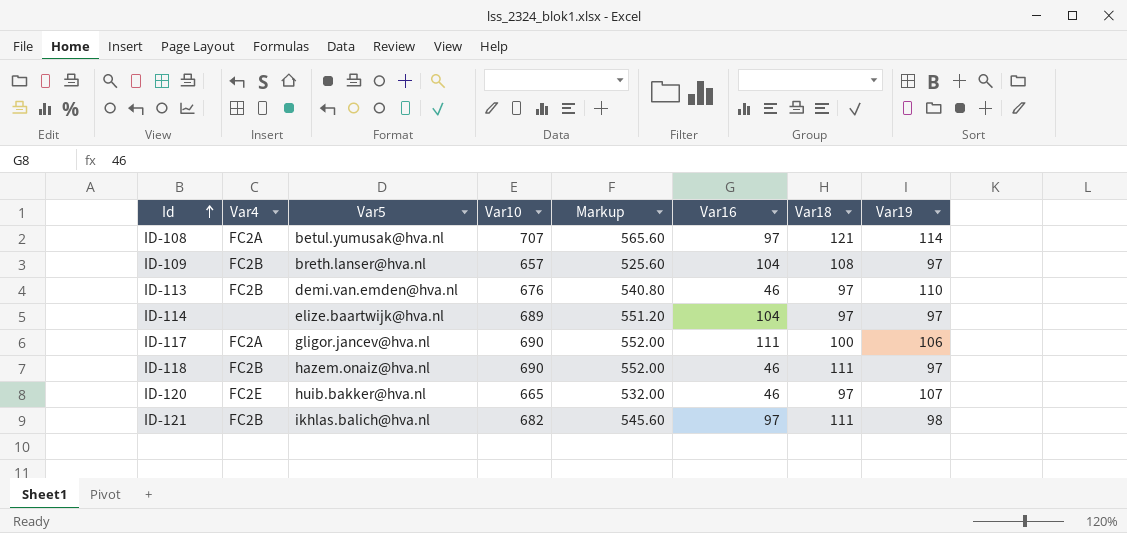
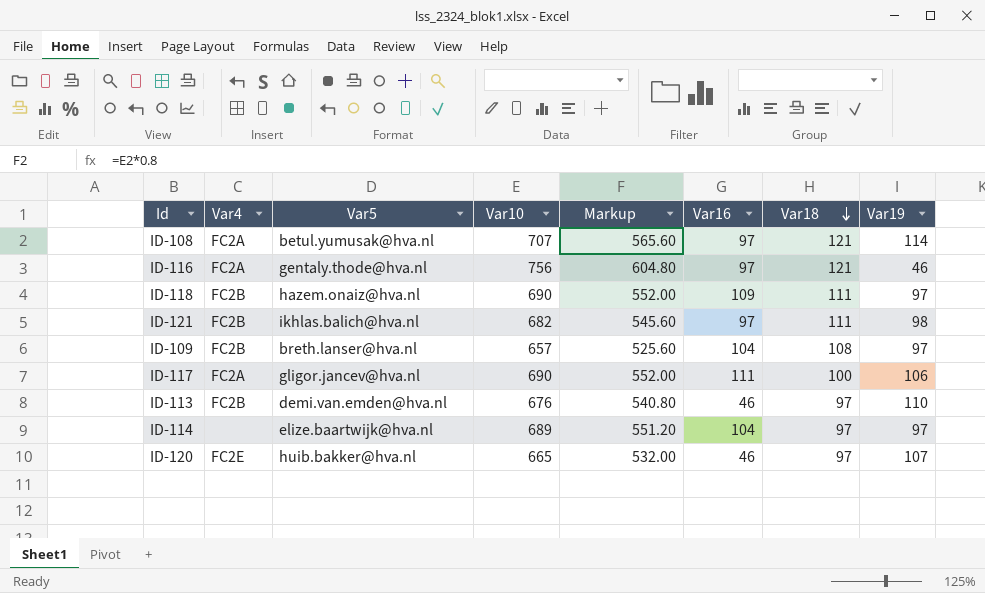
row order: Id ascending -> Var18 descending
row ID-116: none -> FC2A | gentaly.thode@hva.nl | 756 | 604.80 | 97 | 121 | 46
ID-118 | Var16: 46 -> 109

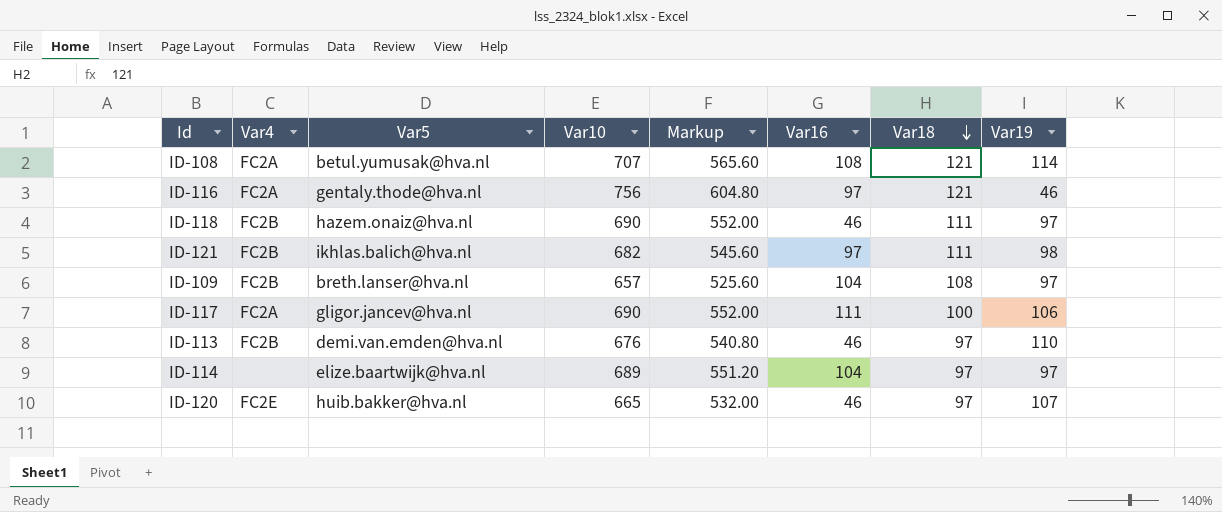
ID-108 | Var16: 97 -> 108
ID-118 | Var16: 109 -> 46

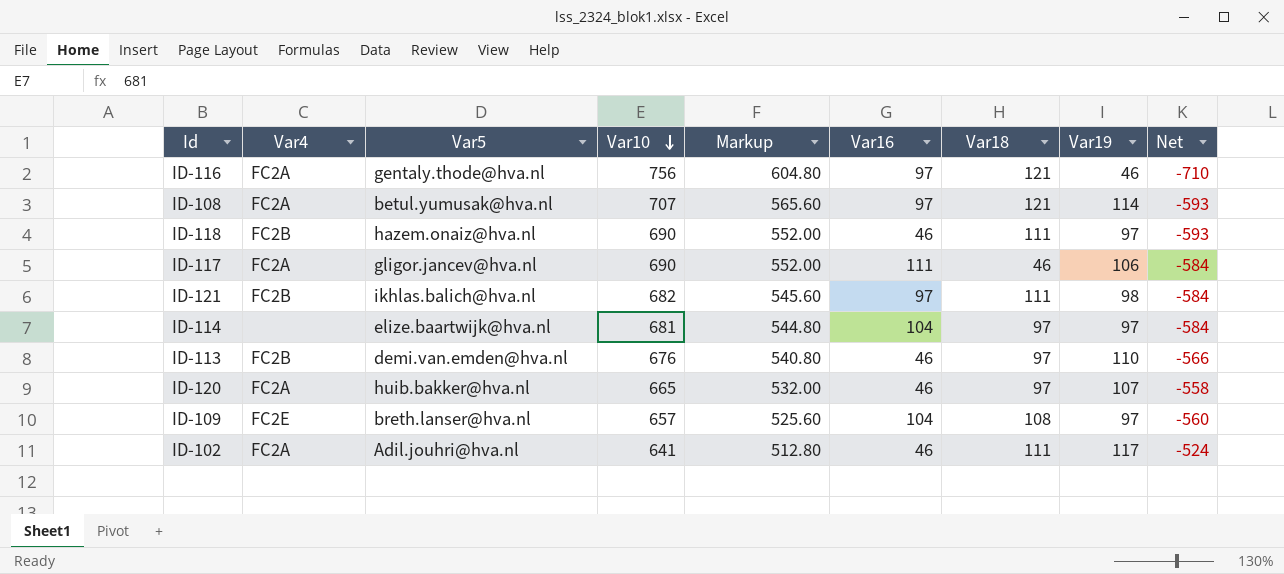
row order: Var18 descending -> Var10 descending
column Net | formula: none -> [Var19] - [Var10]
ID-108 | Var16: 108 -> 97
ID-117 | Var18: 100 -> 46
ID-114 | Var10: 689 -> 681
ID-114 | Markup: 551.20 -> 544.80
ID-120 | Var4: FC2E -> FC2A
ID-109 | Var4: FC2B -> FC2E
row ID-102: none -> FC2A | Adil.jouhri@hva.nl | 641 | 512.80 | 46 | 111 | 117 | -524

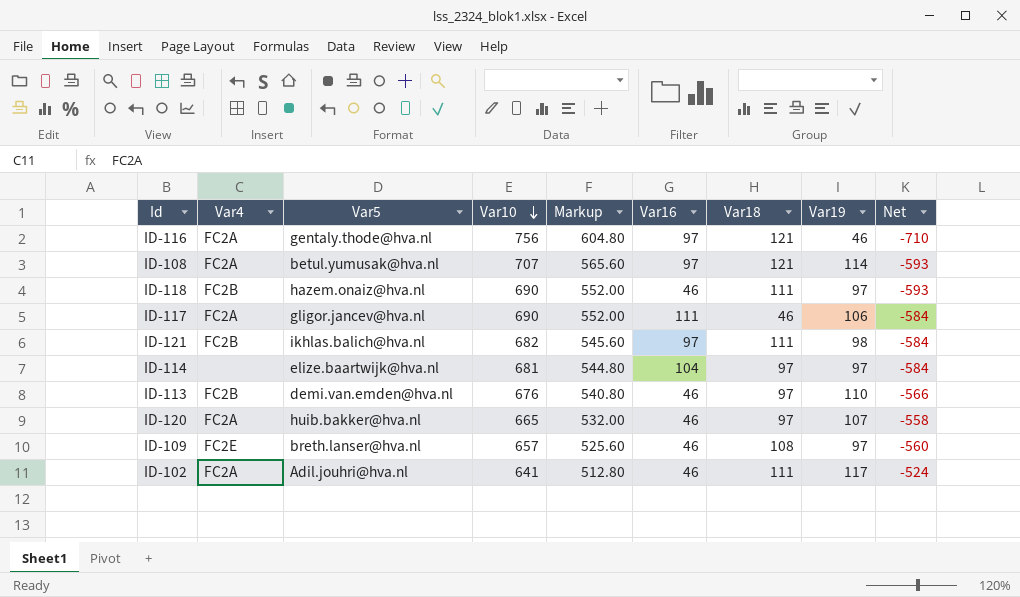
ID-109 | Var16: 104 -> 46

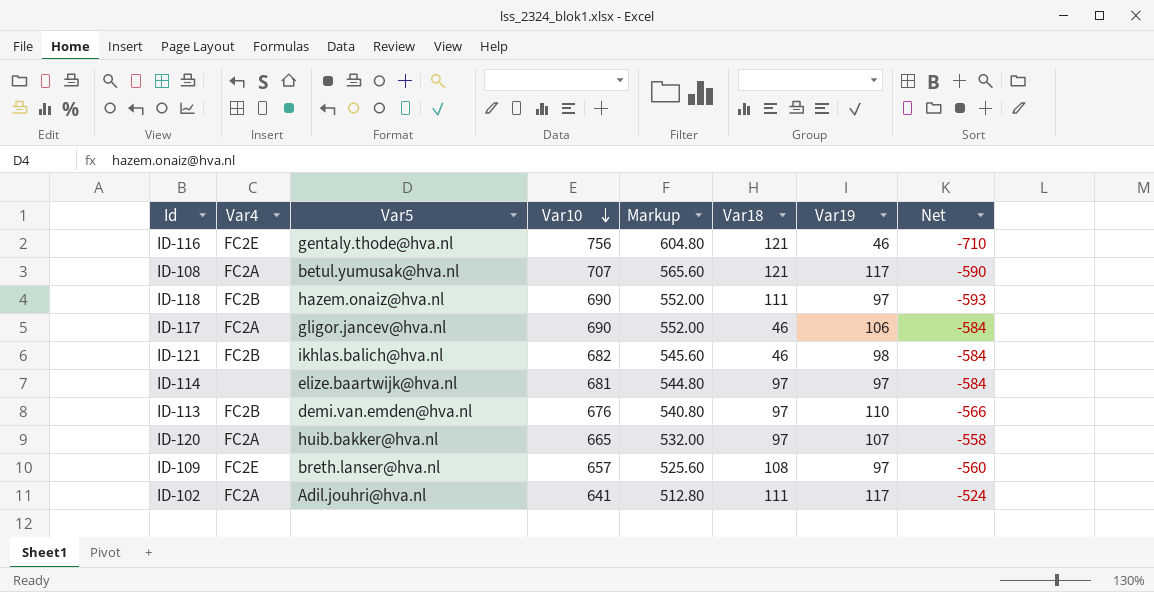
column Var16 | position: 6 -> none
ID-116 | Var4: FC2A -> FC2E
ID-108 | Var19: 114 -> 117
ID-108 | Net: -593 -> -590
ID-121 | Var18: 111 -> 46

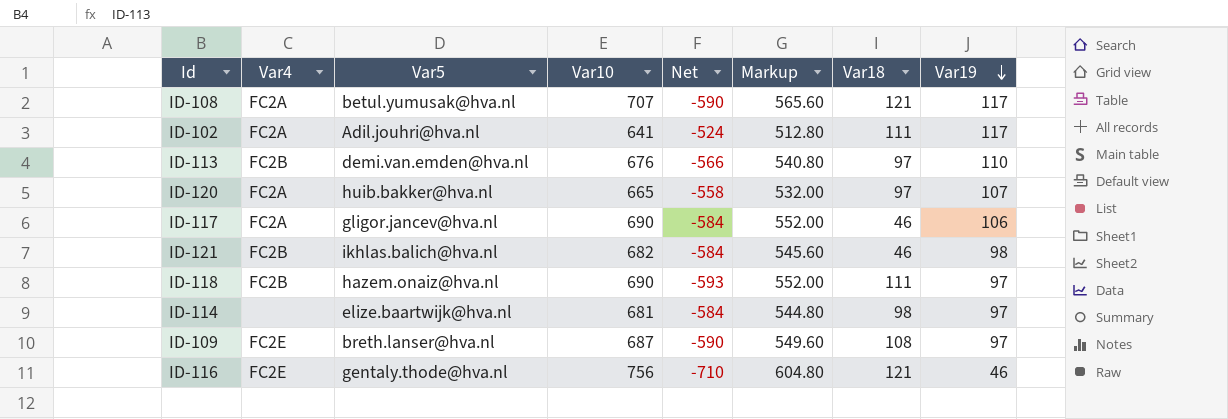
row order: Var10 descending -> Var19 descending
column Net | position: 8 -> 5
ID-114 | Var18: 97 -> 98
ID-109 | Var10: 657 -> 687
ID-109 | Net: -560 -> -590
ID-109 | Markup: 525.60 -> 549.60

